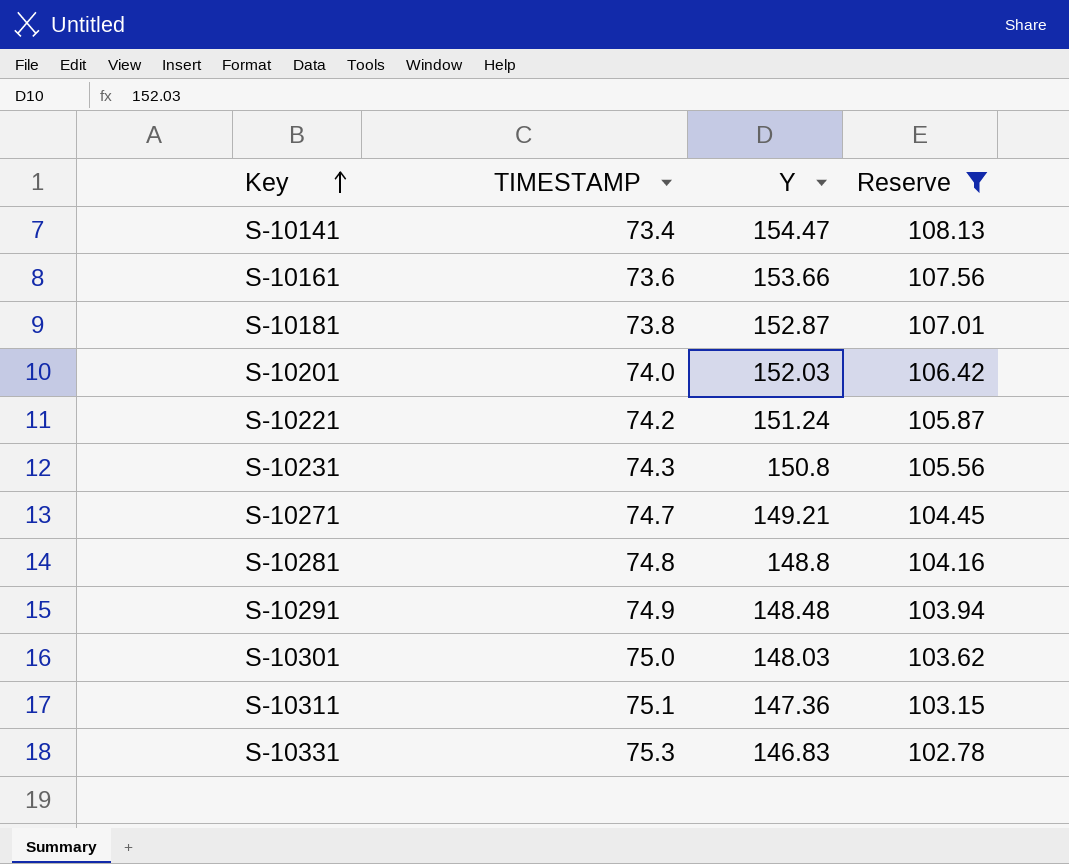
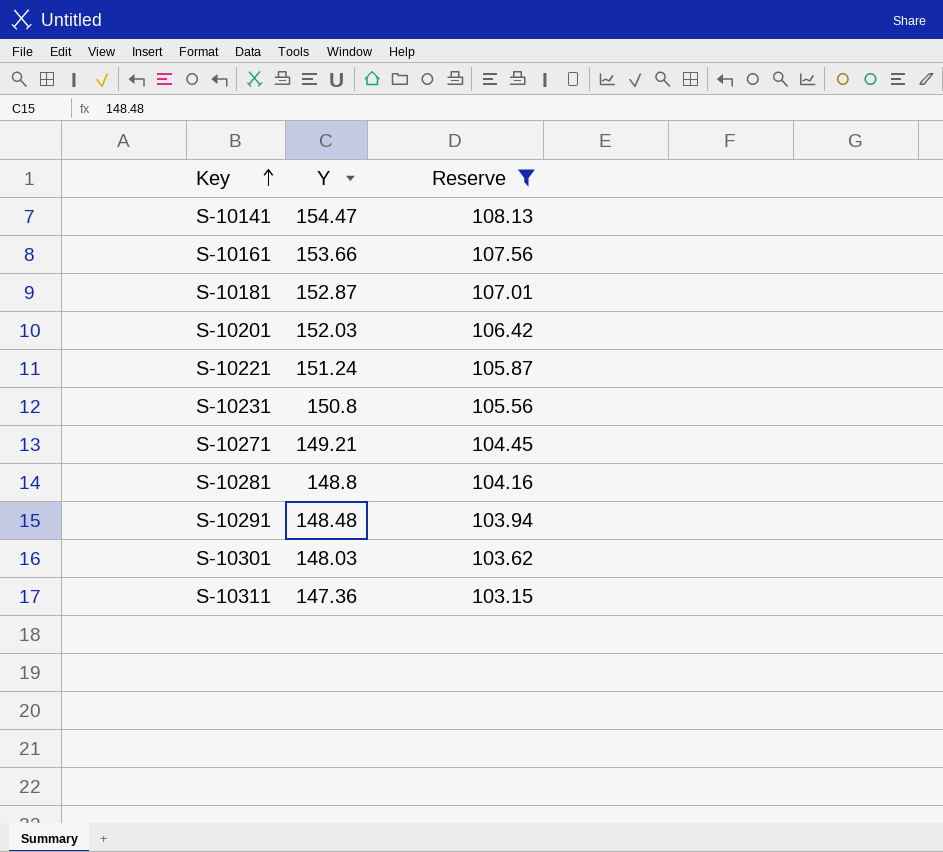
column TIMESTAMP | position: 2 -> none
row S-10331: 75.3 | 146.83 | 102.78 -> none

